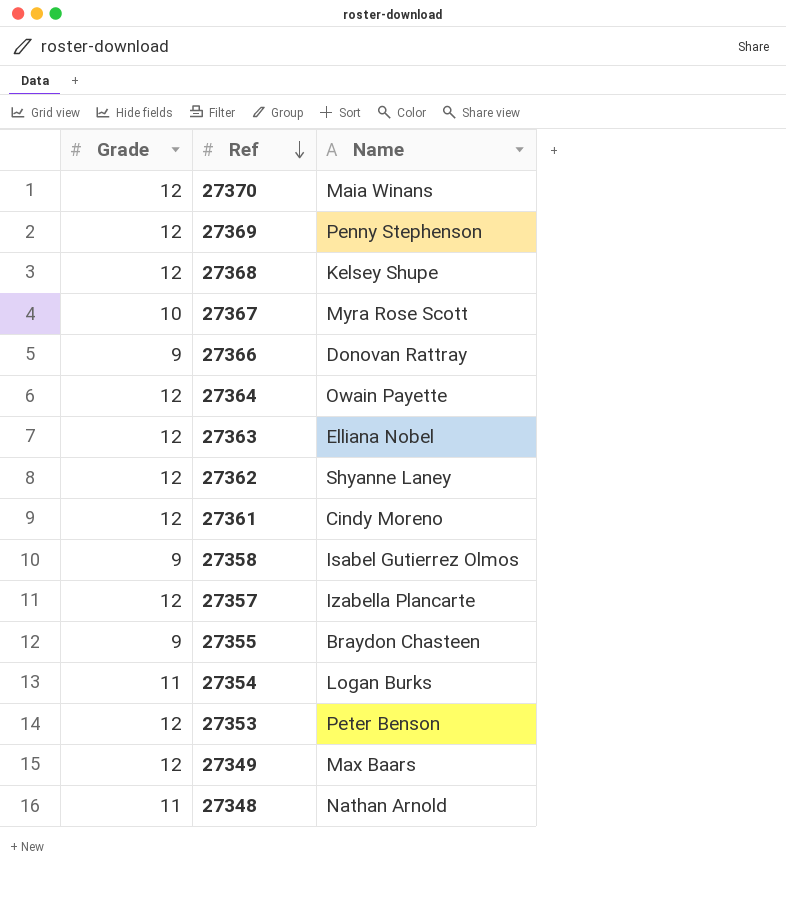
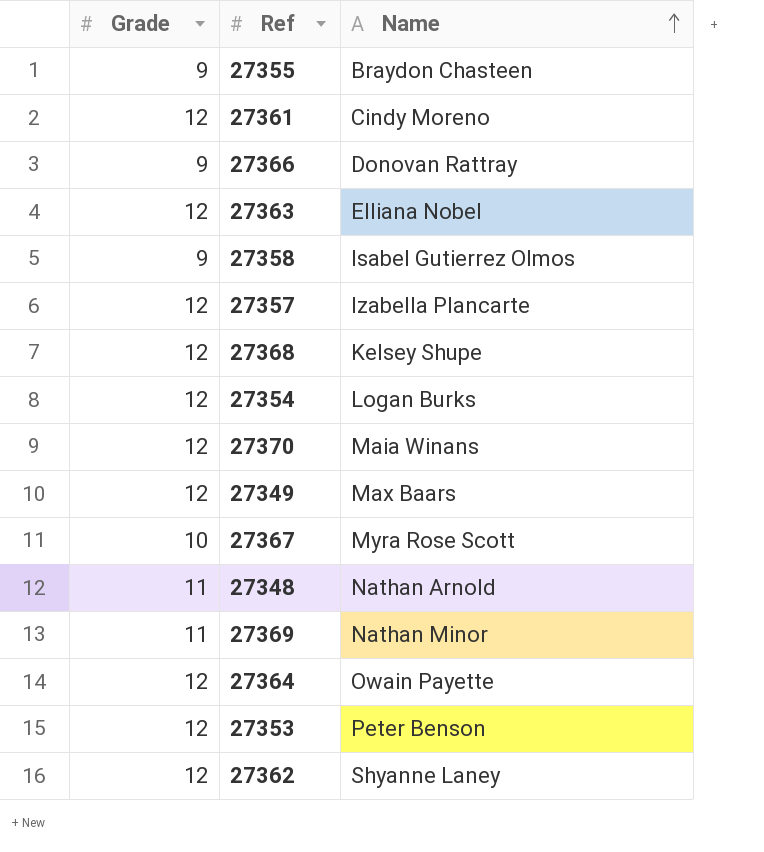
row order: Ref descending -> Name ascending
27354 | Grade: 11 -> 12
27369 | Grade: 12 -> 11
27369 | Name: Penny Stephenson -> Nathan Minor

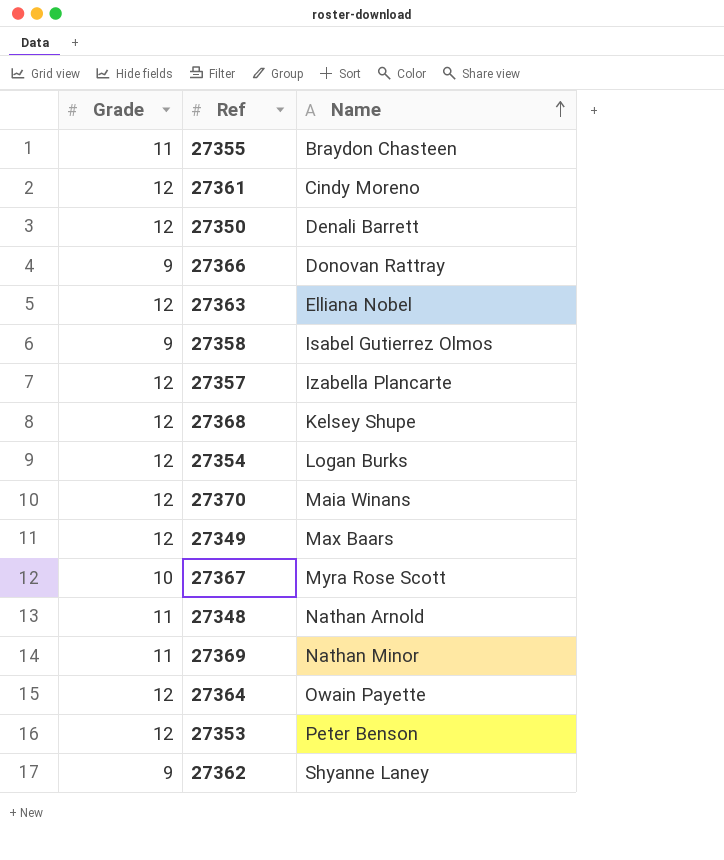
27355 | Grade: 9 -> 11
row 27350: none -> 12 | Denali Barrett
27362 | Grade: 12 -> 9

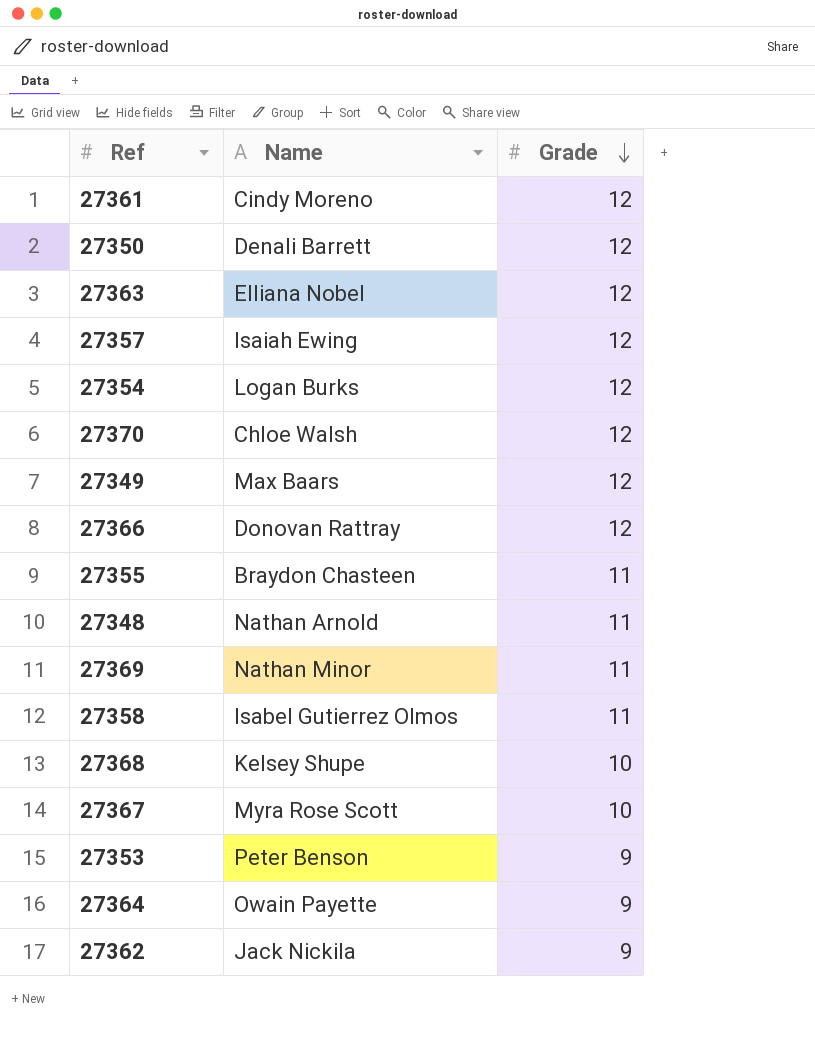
row order: Name ascending -> Grade descending
column Grade | position: 1 -> 3
27357 | Name: Izabella Plancarte -> Isaiah Ewing
27370 | Name: Maia Winans -> Chloe Walsh
27366 | Grade: 9 -> 12
27358 | Grade: 9 -> 11
27368 | Grade: 12 -> 10
27353 | Grade: 12 -> 9
27364 | Grade: 12 -> 9
27362 | Name: Shyanne Laney -> Jack Nickila

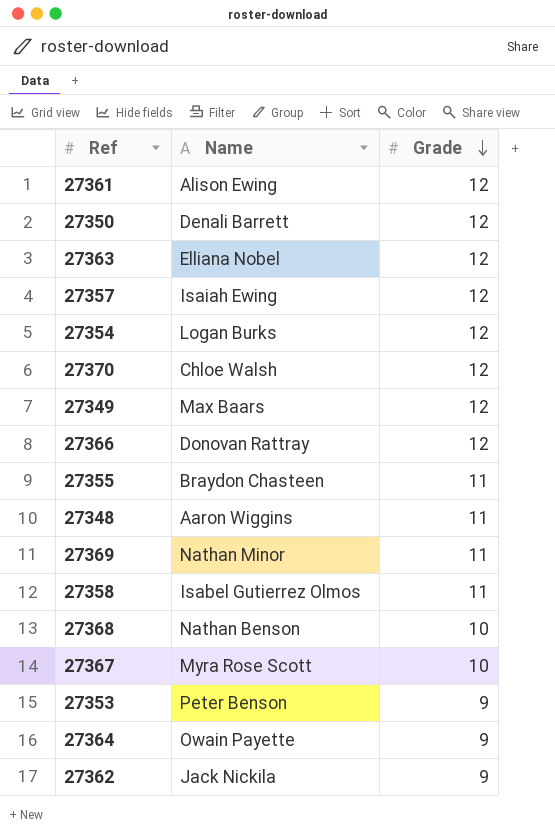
27361 | Name: Cindy Moreno -> Alison Ewing
27348 | Name: Nathan Arnold -> Aaron Wiggins
27368 | Name: Kelsey Shupe -> Nathan Benson

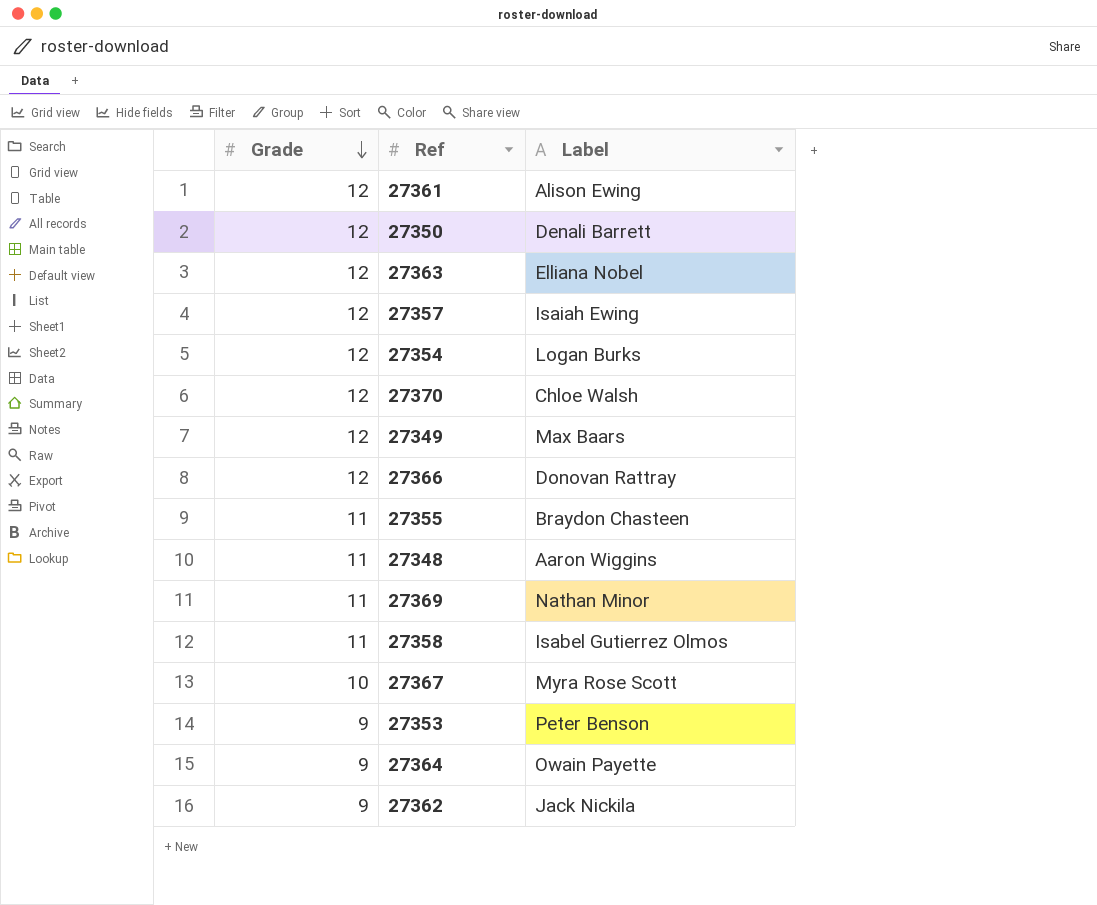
column Grade | position: 3 -> 1
column name: Name -> Label
row 27368: Nathan Benson | 10 -> none

